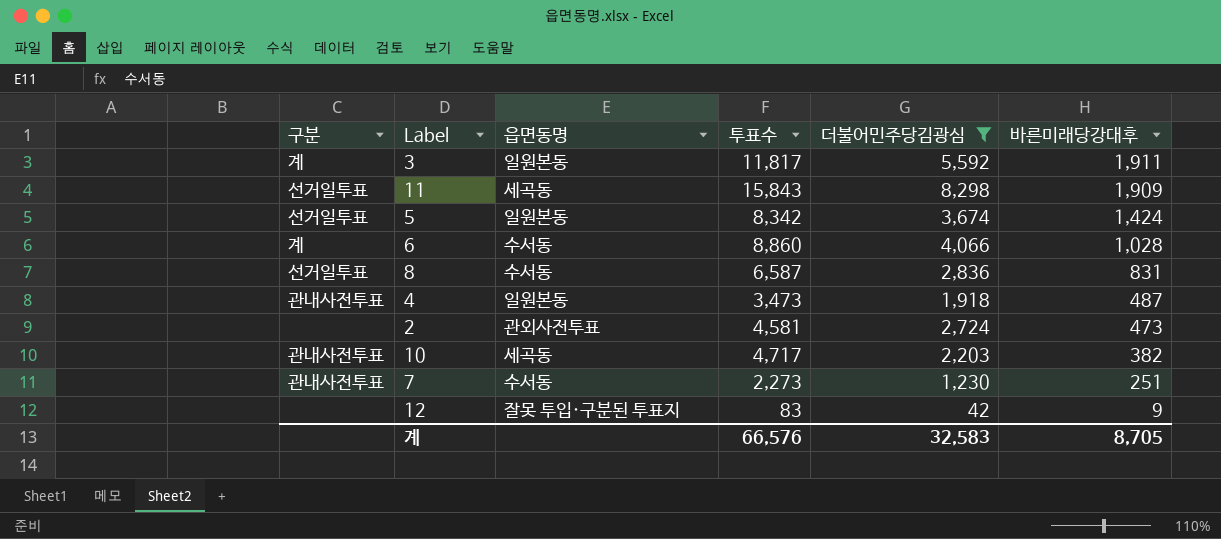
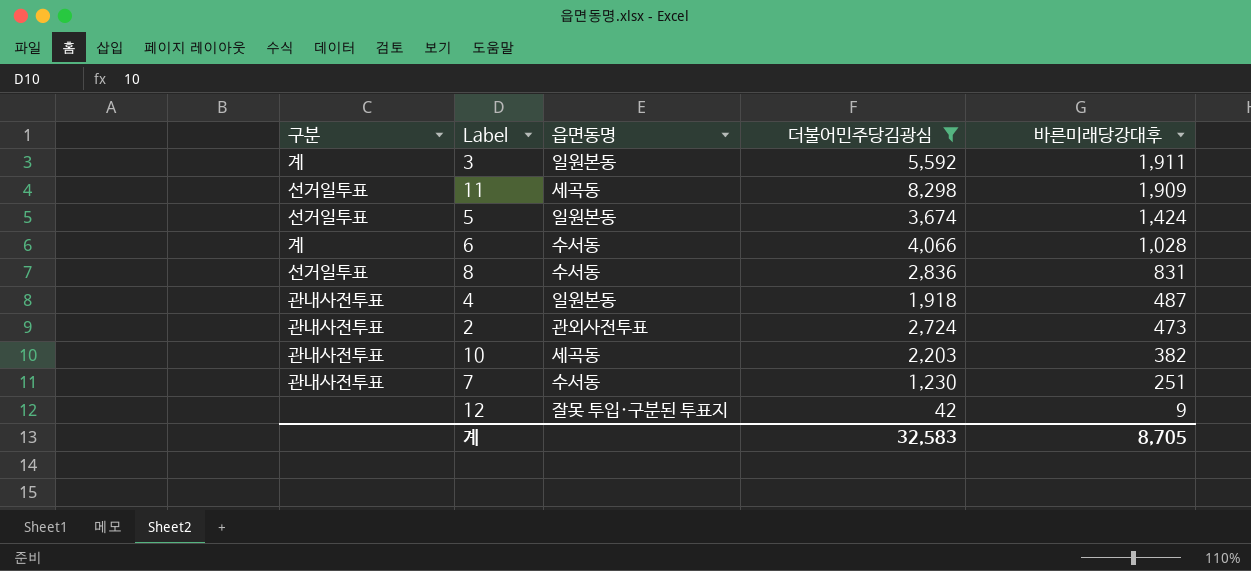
column 투표수 | position: 4 -> none
2 | 구분: none -> 관내사전투표

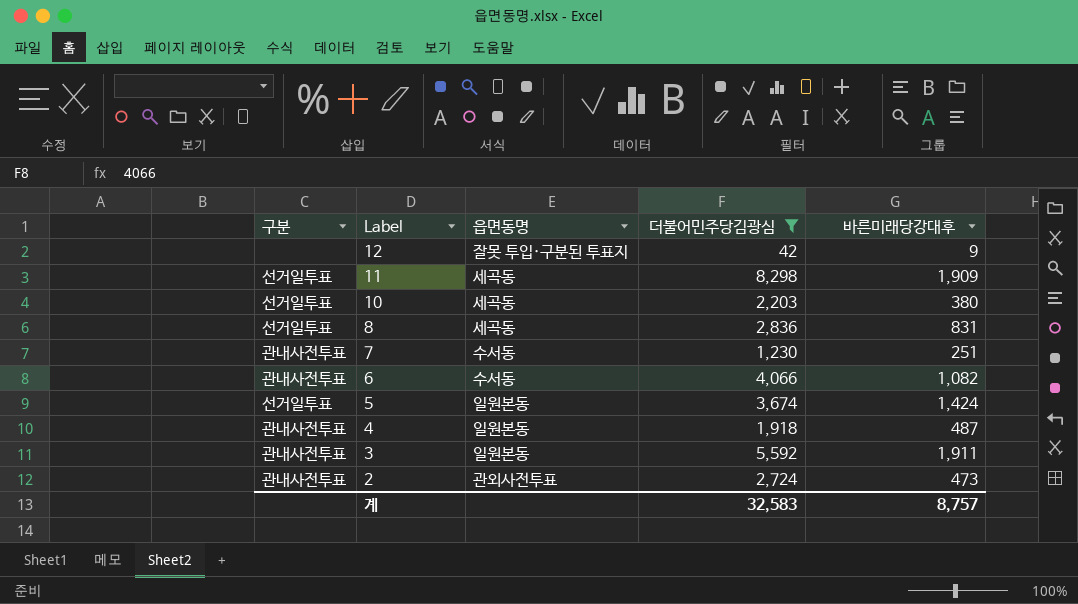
row order: 바른미래당강대후 descending -> Label descending
10 | 구분: 관내사전투표 -> 선거일투표
10 | 바른미래당강대후: 382 -> 380
8 | 읍면동명: 수서동 -> 세곡동
6 | 구분: 계 -> 관내사전투표
6 | 바른미래당강대후: 1,028 -> 1,082
3 | 구분: 계 -> 관내사전투표
계 | 바른미래당강대후: 8,705 -> 8,757

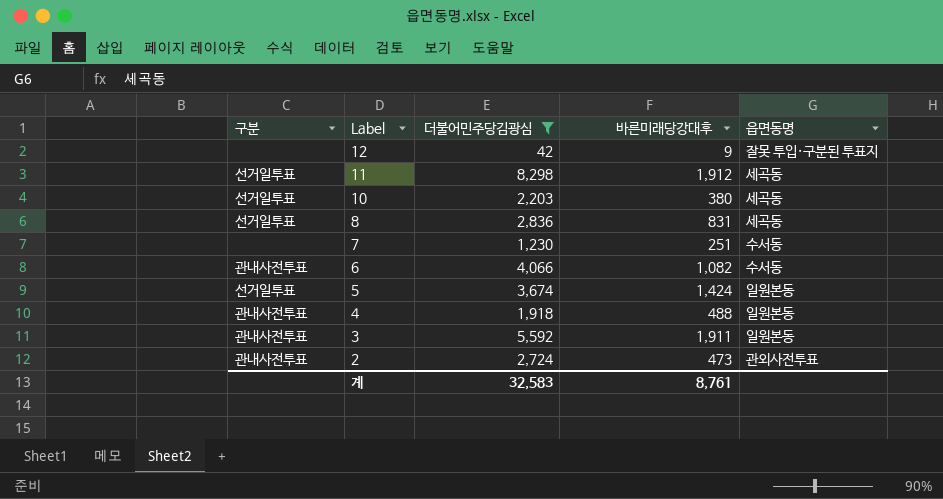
column 읍면동명 | position: 3 -> 5
11 | 바른미래당강대후: 1,909 -> 1,912
7 | 구분: 관내사전투표 -> none
4 | 바른미래당강대후: 487 -> 488
계 | 바른미래당강대후: 8,757 -> 8,761

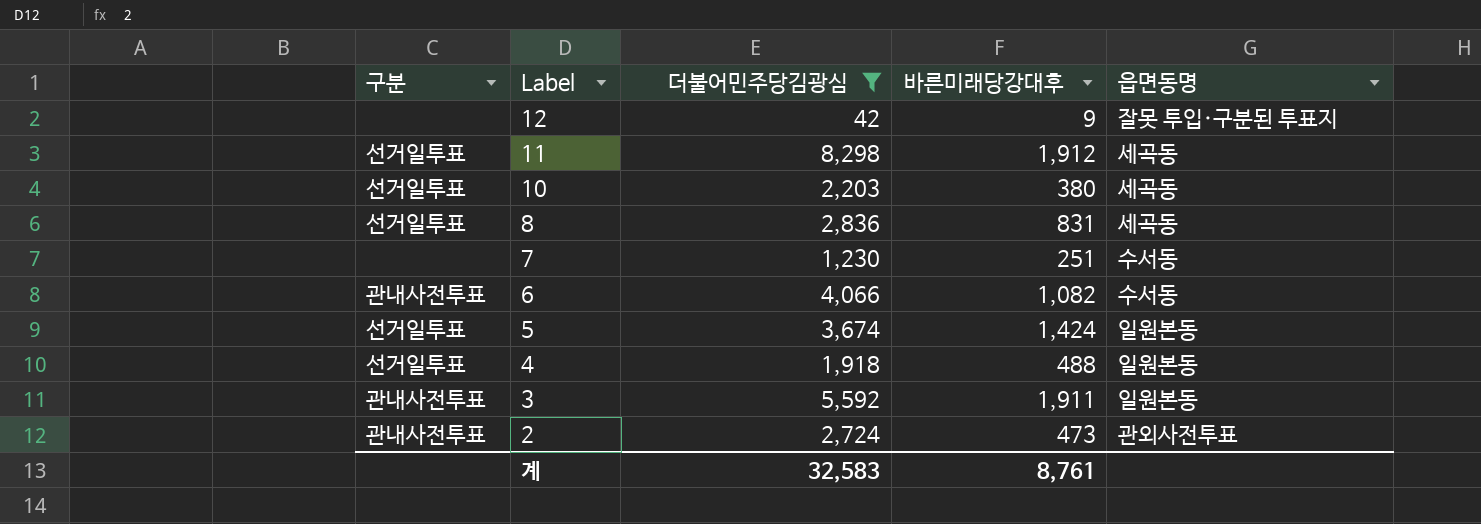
4 | 구분: 관내사전투표 -> 선거일투표

